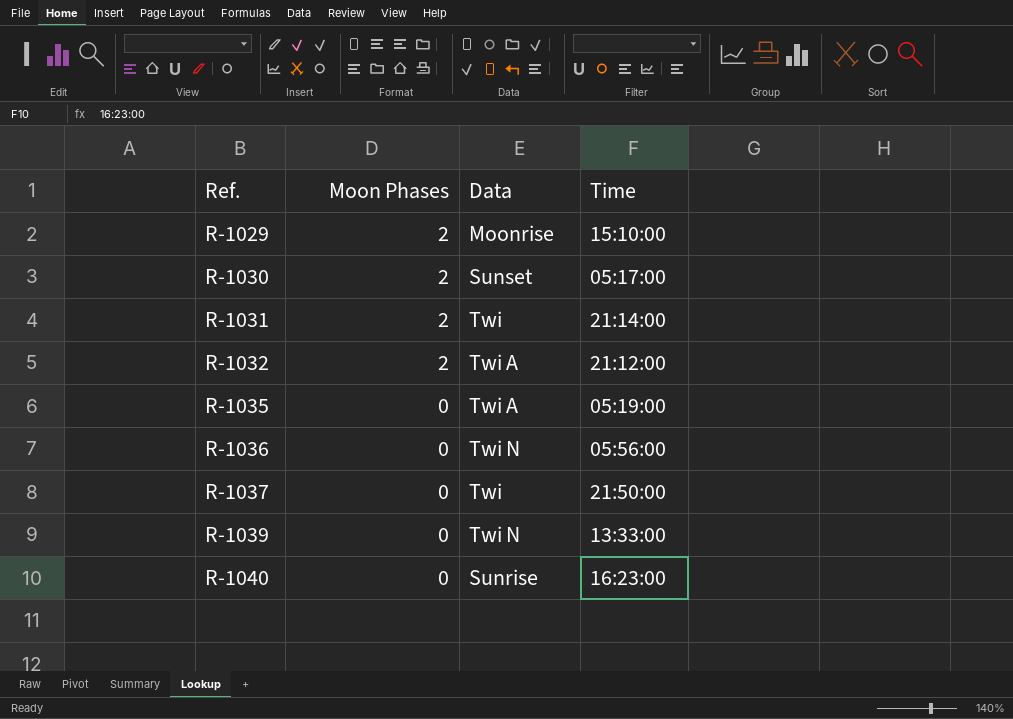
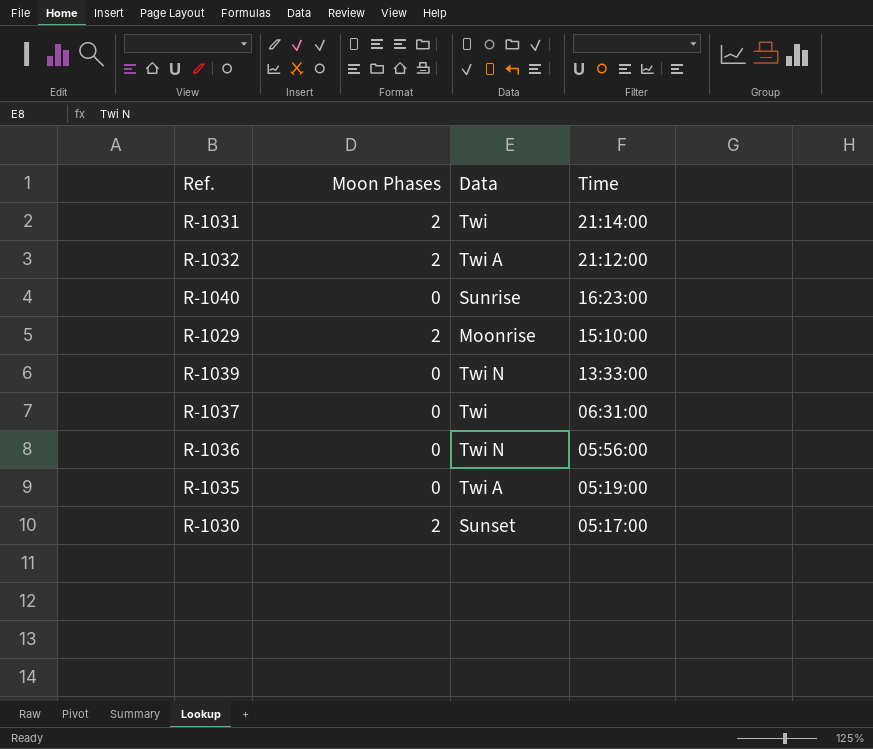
row order: Ref. ascending -> Time descending
R-1037 | Time: 21:50:00 -> 06:31:00

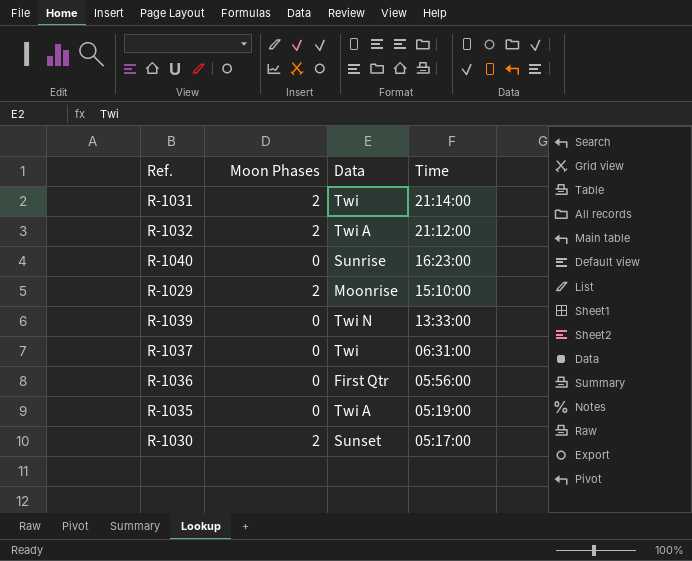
R-1036 | Data: Twi N -> First Qtr

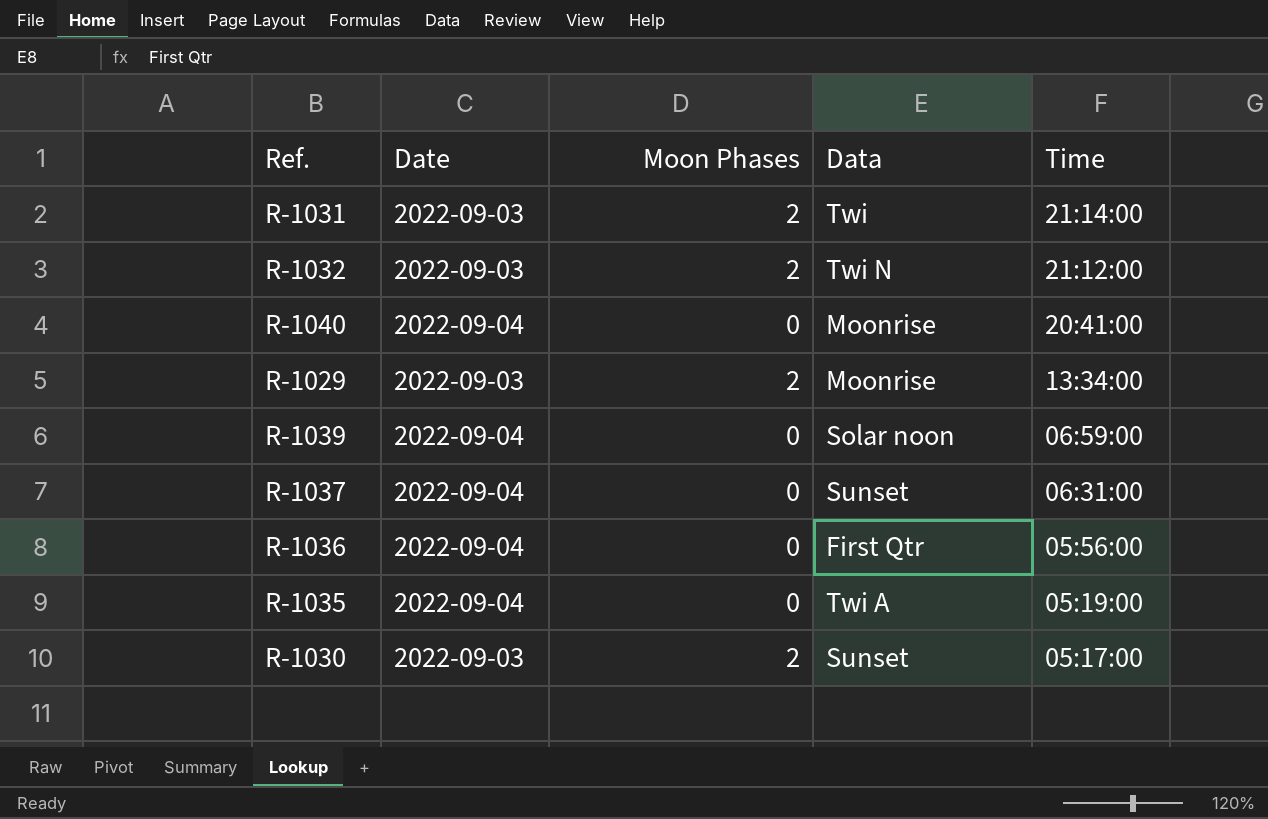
column Date | position: none -> 2
R-1032 | Data: Twi A -> Twi N
R-1040 | Data: Sunrise -> Moonrise
R-1040 | Time: 16:23:00 -> 20:41:00
R-1029 | Time: 15:10:00 -> 13:34:00
R-1039 | Data: Twi N -> Solar noon
R-1039 | Time: 13:33:00 -> 06:59:00
R-1037 | Data: Twi -> Sunset

